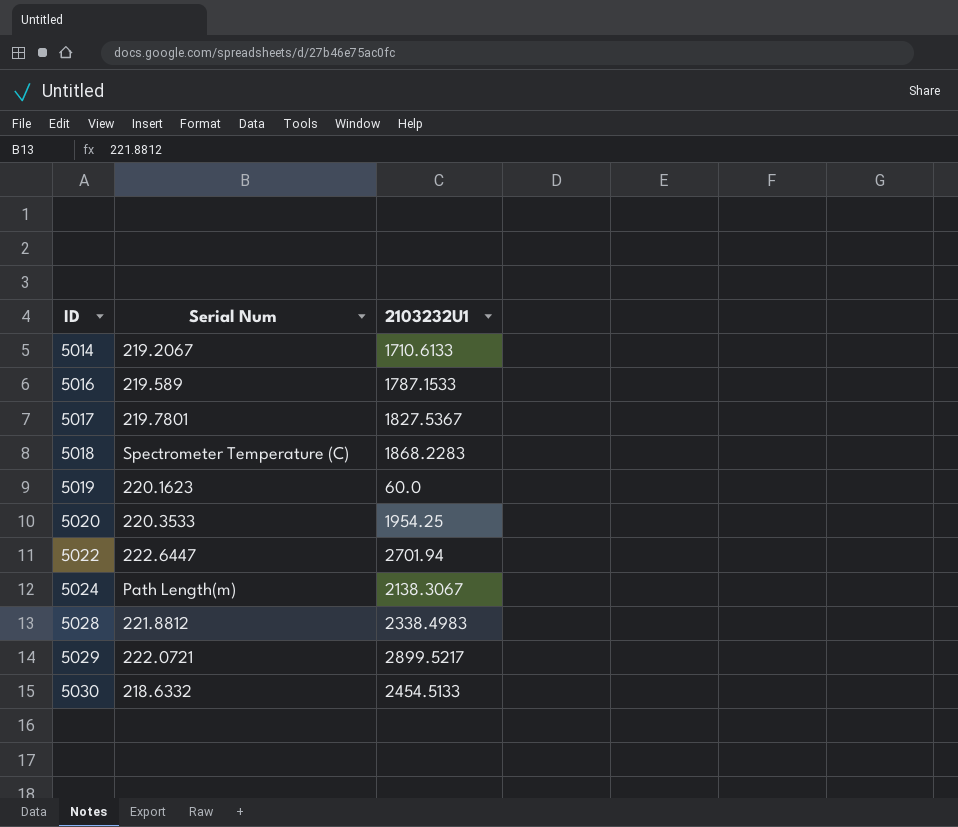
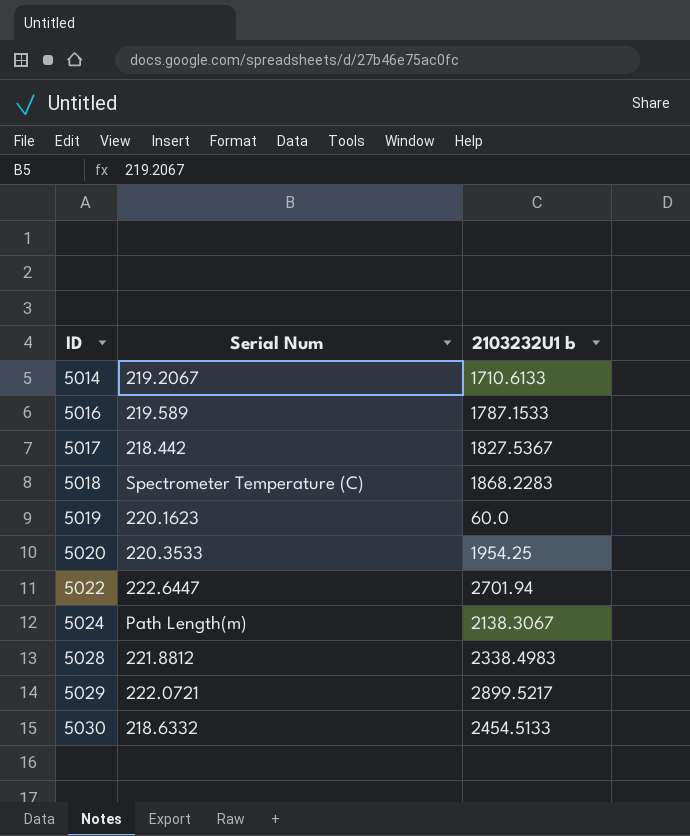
column name: 2103232U1 -> 2103232U1 b
5017 | Serial Num: 219.7801 -> 218.442

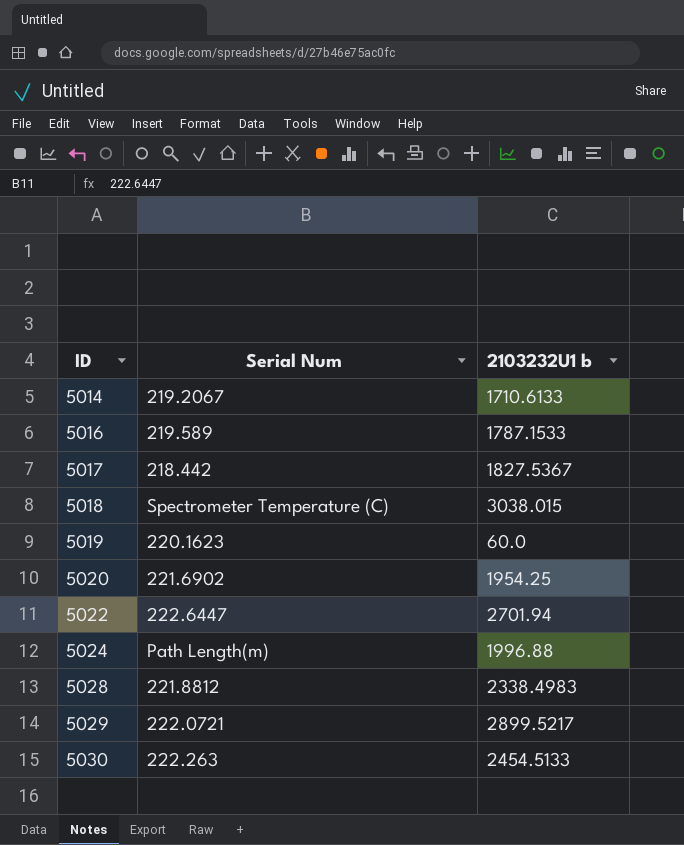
5018 | 2103232U1 b: 1868.2283 -> 3038.015
5020 | Serial Num: 220.3533 -> 221.6902
5024 | 2103232U1 b: 2138.3067 -> 1996.88
5030 | Serial Num: 218.6332 -> 222.263

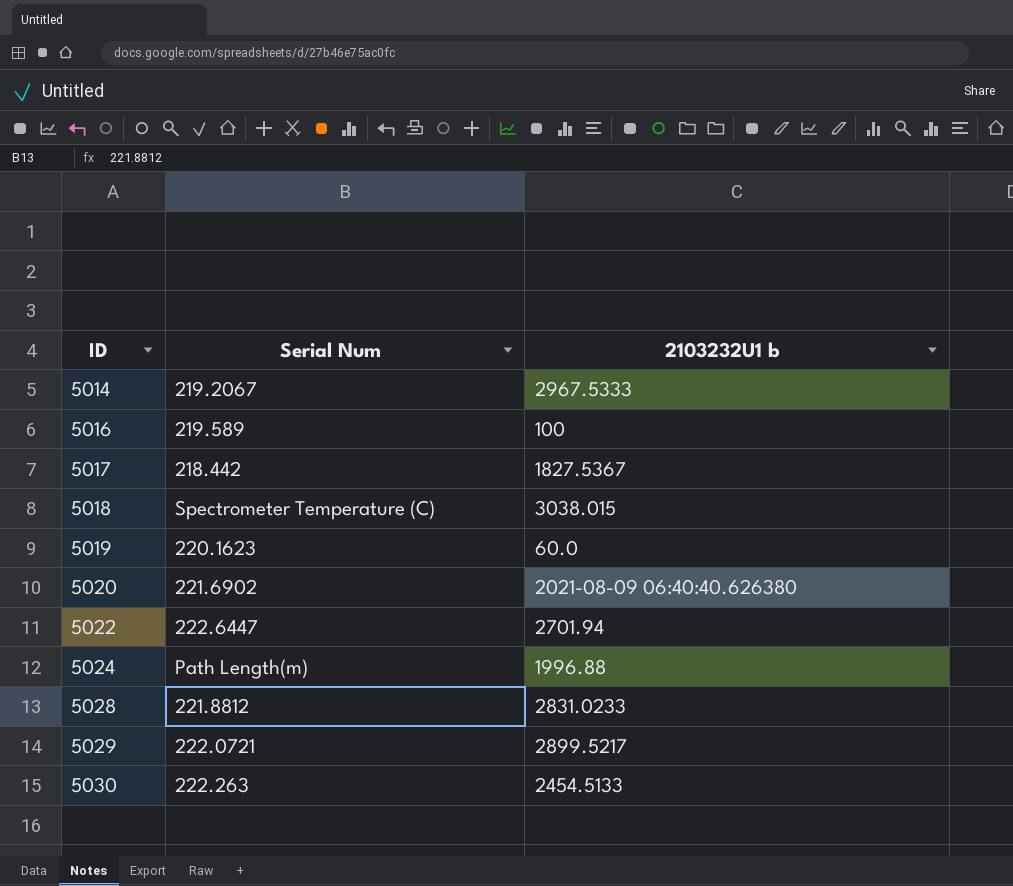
5014 | 2103232U1 b: 1710.6133 -> 2967.5333
5016 | 2103232U1 b: 1787.1533 -> 100
5020 | 2103232U1 b: 1954.25 -> 2021-08-09 06:40:40.626380
5028 | 2103232U1 b: 2338.4983 -> 2831.0233

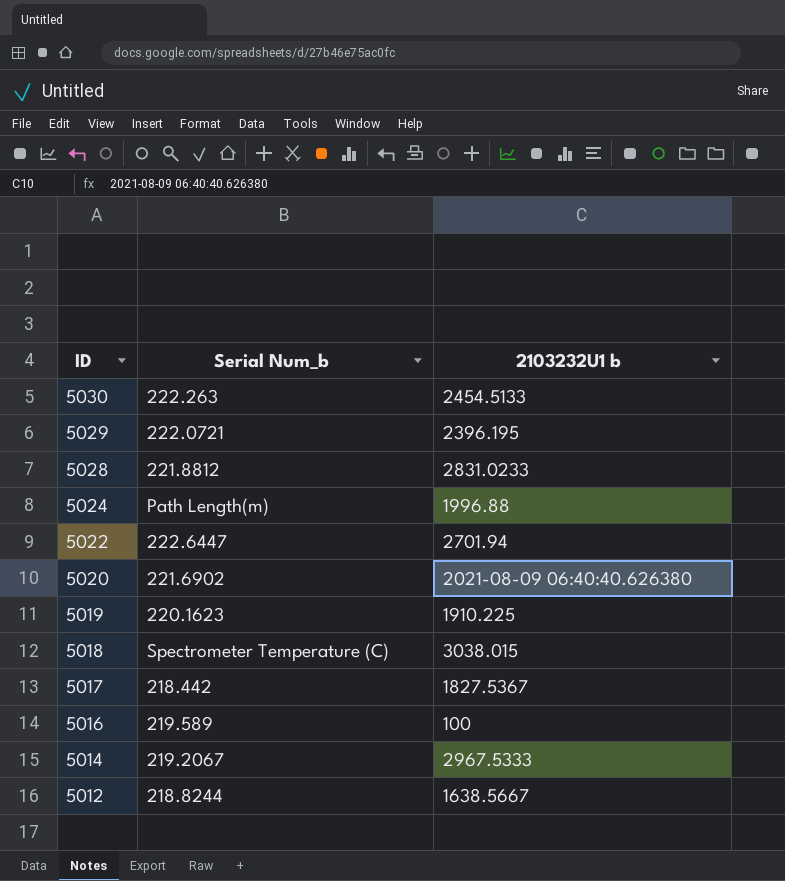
row order: ID ascending -> ID descending
column name: Serial Num -> Serial Num_b
5029 | 2103232U1 b: 2899.5217 -> 2396.195
5019 | 2103232U1 b: 60.0 -> 1910.225
row 5012: none -> 218.8244 | 1638.5667

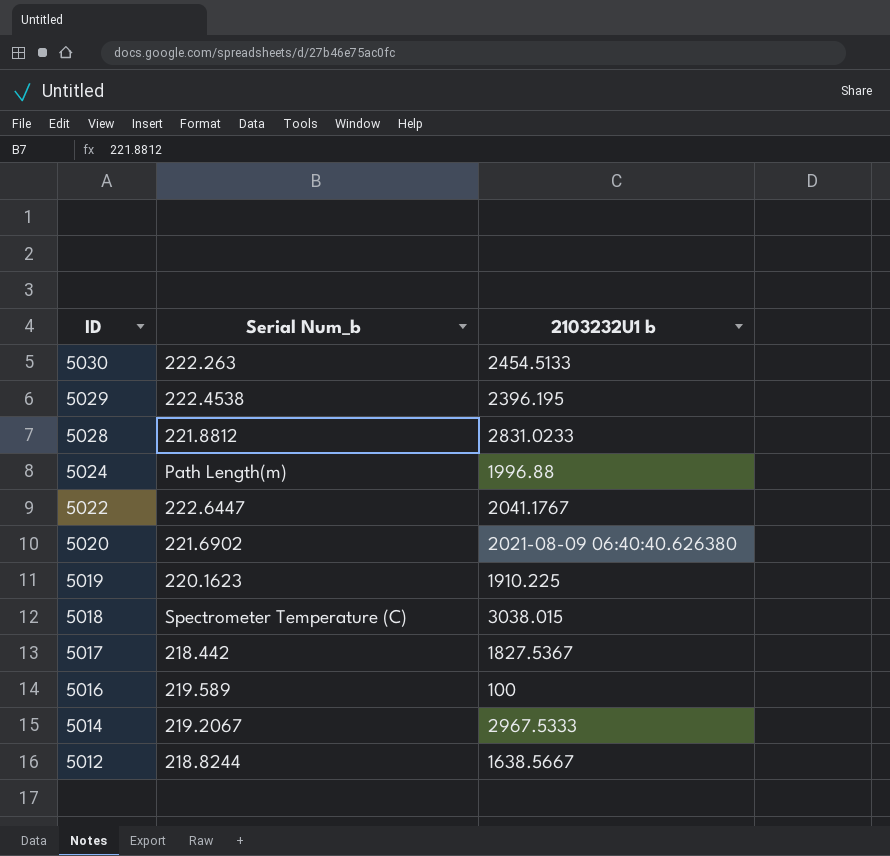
5029 | Serial Num_b: 222.0721 -> 222.4538
5022 | 2103232U1 b: 2701.94 -> 2041.1767

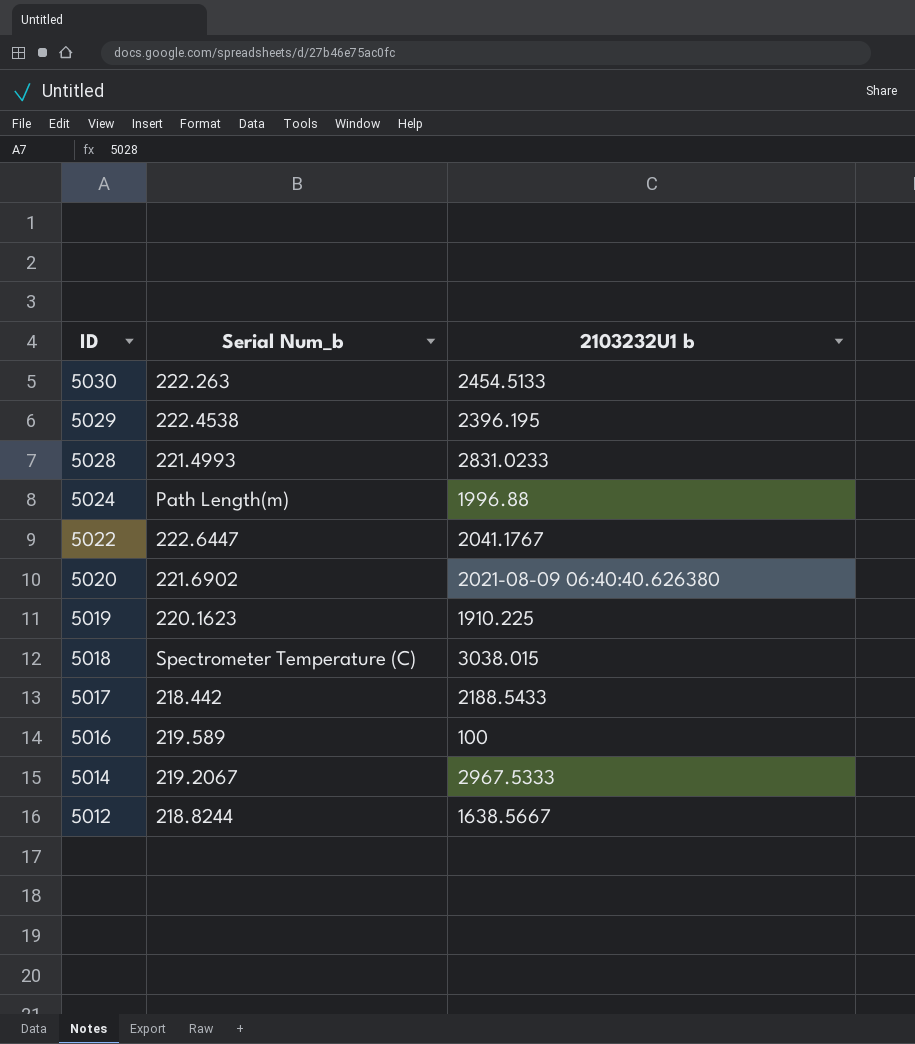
5028 | Serial Num_b: 221.8812 -> 221.4993
5017 | 2103232U1 b: 1827.5367 -> 2188.5433

